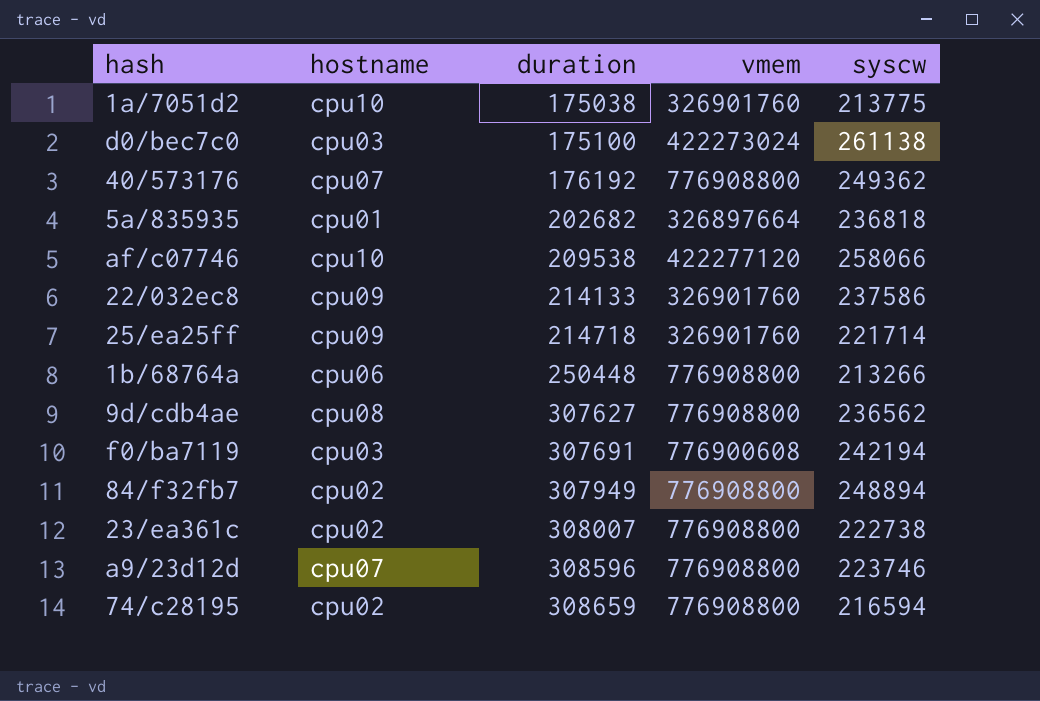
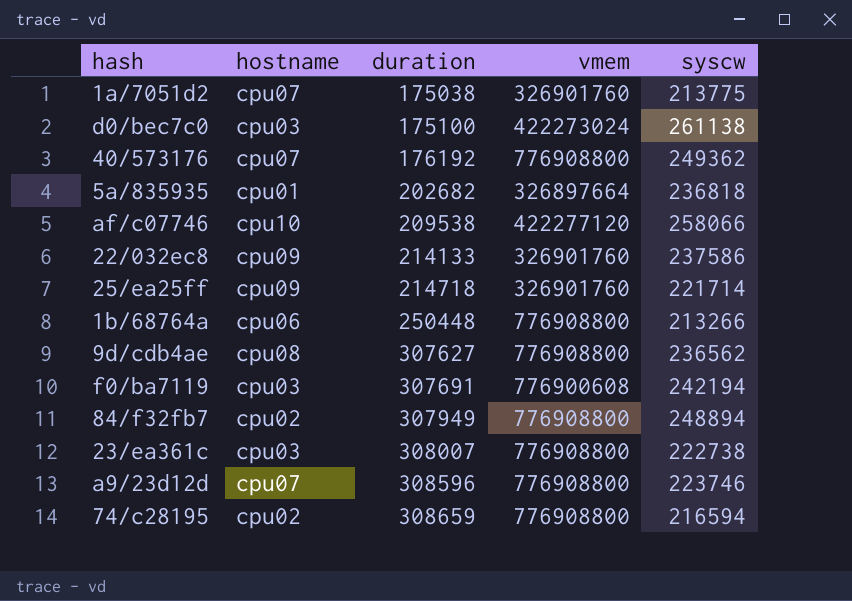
1a/7051d2 | hostname: cpu10 -> cpu07
23/ea361c | hostname: cpu02 -> cpu03

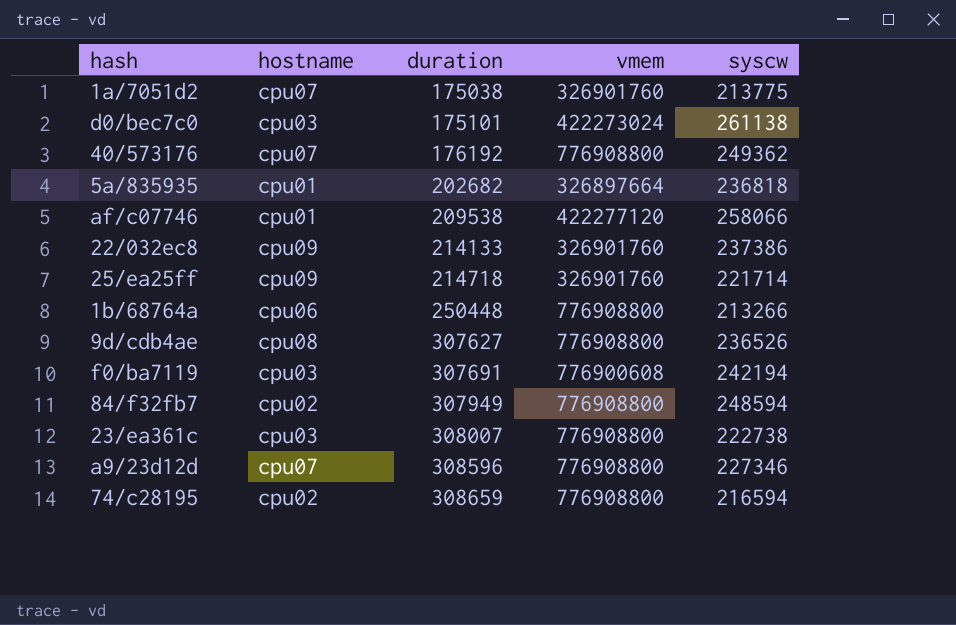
d0/bec7c0 | duration: 175100 -> 175101
af/c07746 | hostname: cpu10 -> cpu01
22/032ec8 | syscw: 237586 -> 237386
9d/cdb4ae | syscw: 236562 -> 236526
84/f32fb7 | syscw: 248894 -> 248594
a9/23d12d | syscw: 223746 -> 227346

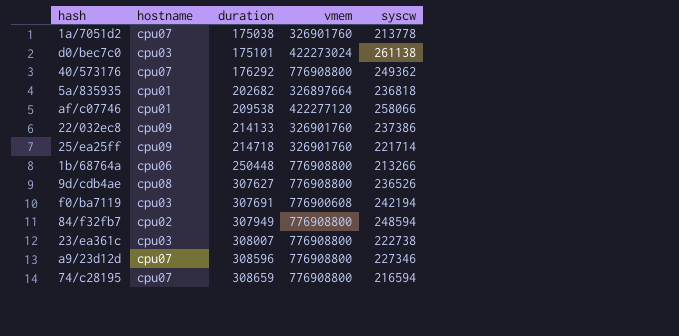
1a/7051d2 | syscw: 213775 -> 213778
40/573176 | duration: 176192 -> 176292
74/c28195 | hostname: cpu02 -> cpu07

